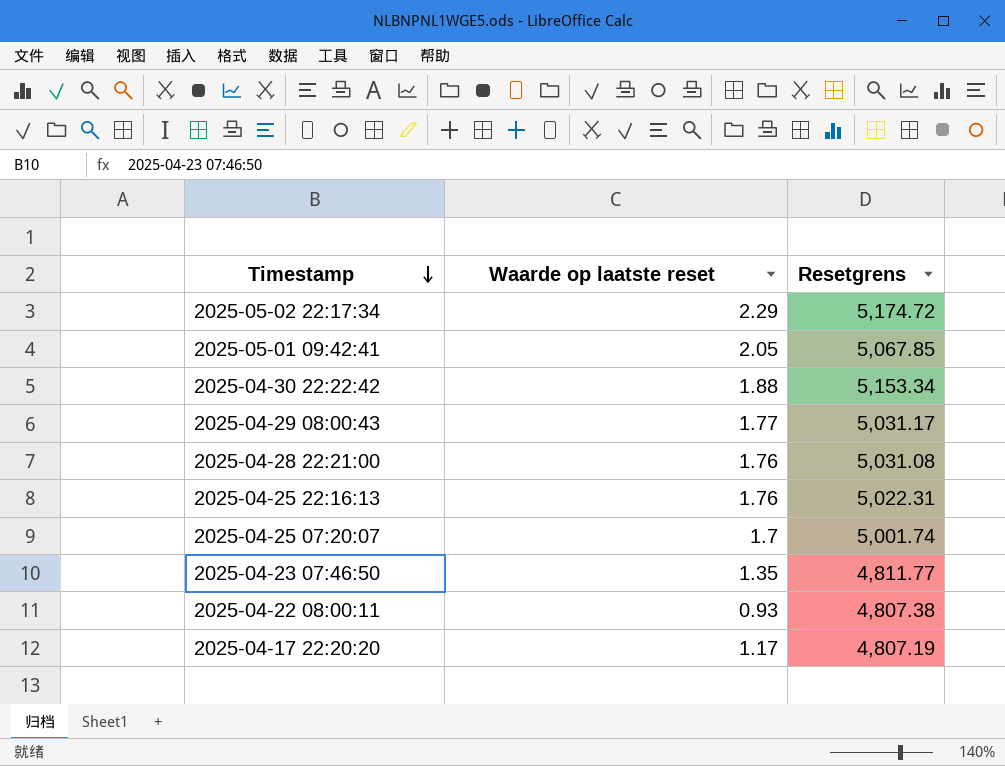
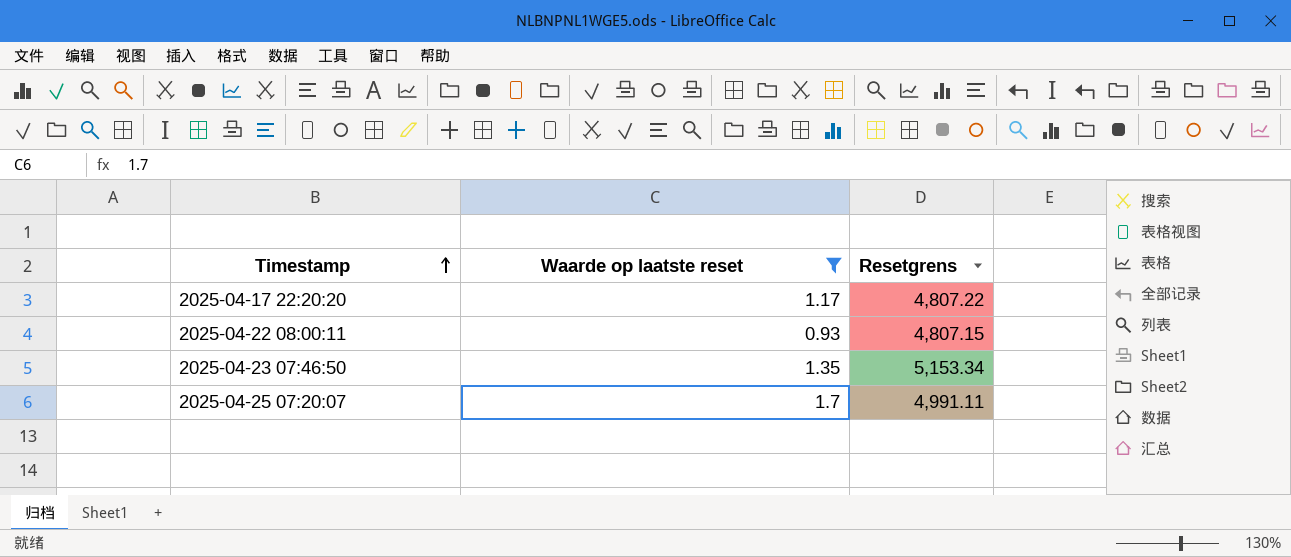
filter: none -> Waarde op laatste reset <= 1.7
row order: Timestamp descending -> Timestamp ascending
2025-04-17 22:20:20 | Resetgrens: 4,807.19 -> 4,807.22
2025-04-22 08:00:11 | Resetgrens: 4,807.38 -> 4,807.15
2025-04-23 07:46:50 | Resetgrens: 4,811.77 -> 5,153.34
2025-04-25 07:20:07 | Resetgrens: 5,001.74 -> 4,991.11

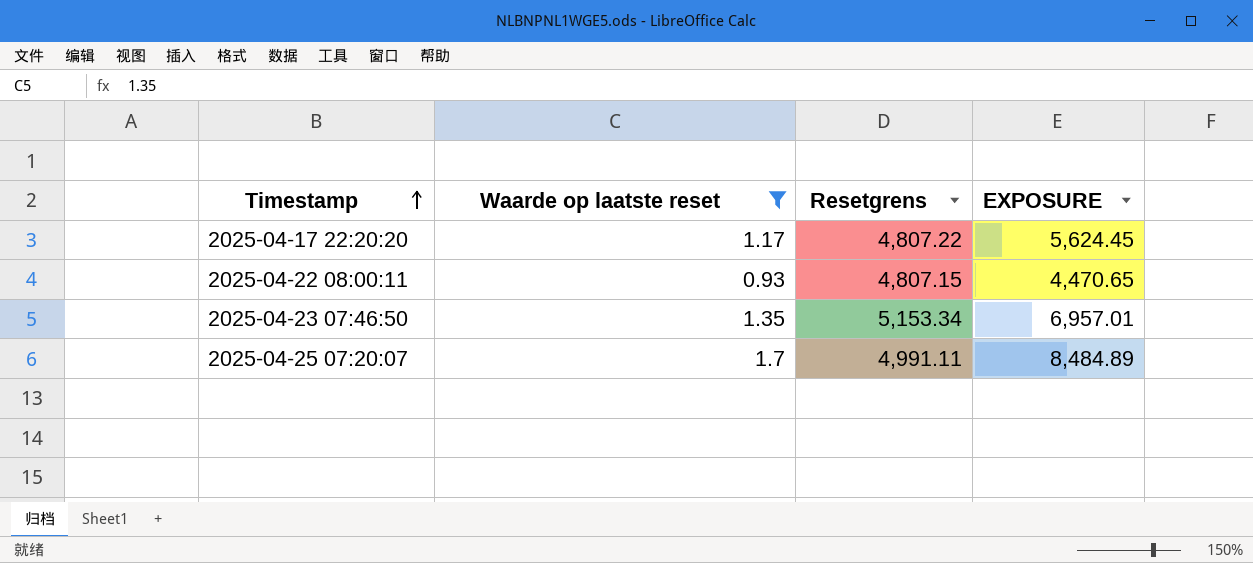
column EXPOSURE | formula: none -> [Waarde op laatste reset] * [Resetgrens]

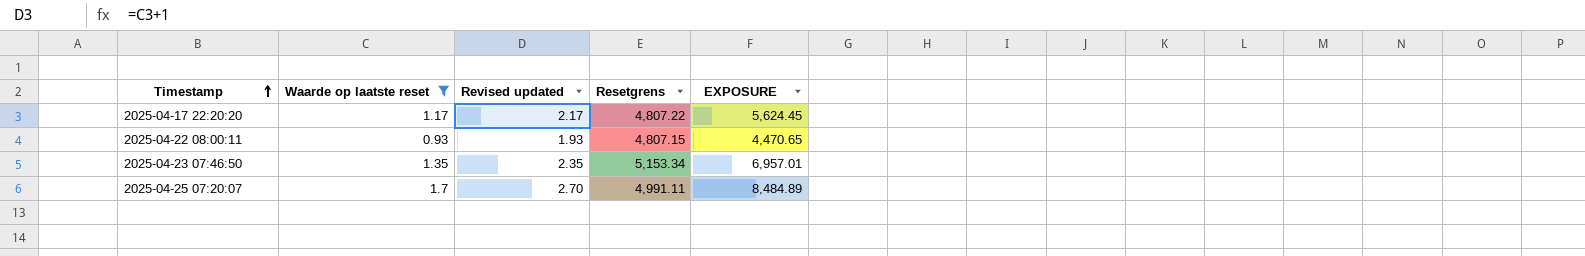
column Revised updated | formula: none -> [Waarde op laatste reset] + 1

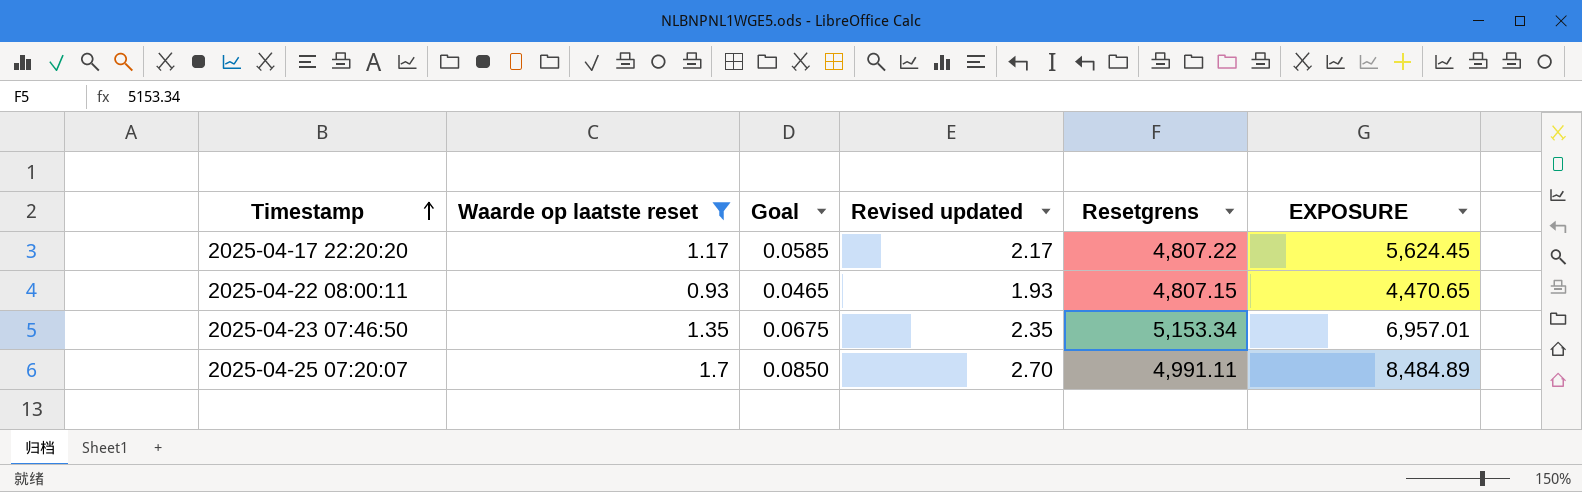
column Goal | formula: none -> [Waarde op laatste reset] * 0.05

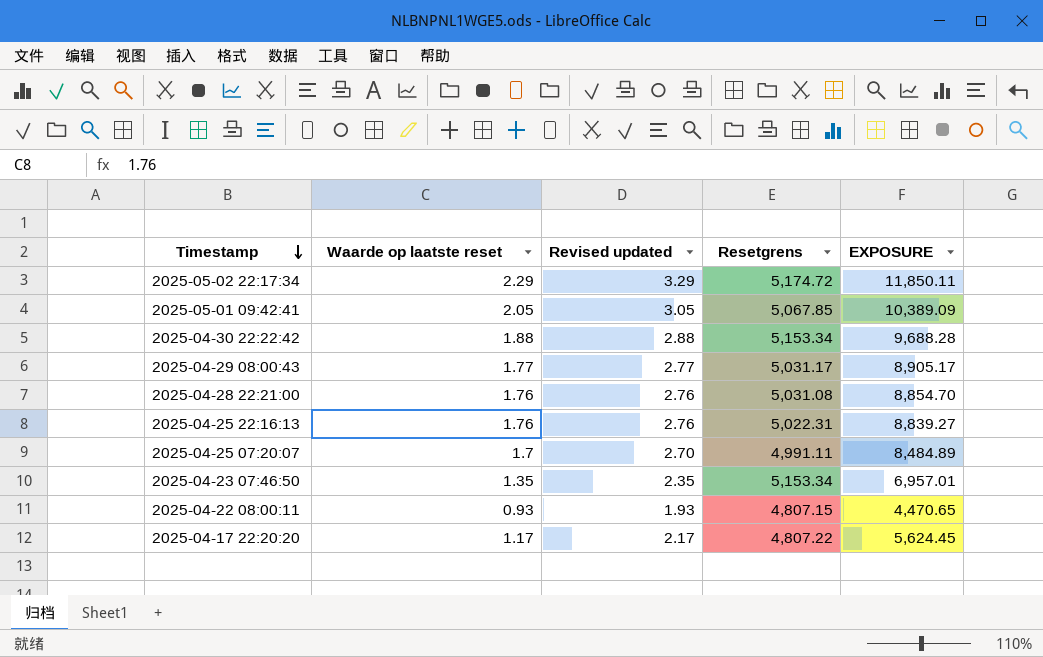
filter: Waarde op laatste reset <= 1.7 -> none
row order: Timestamp ascending -> Timestamp descending
column Goal | formula: [Waarde op laatste reset] * 0.05 -> none

